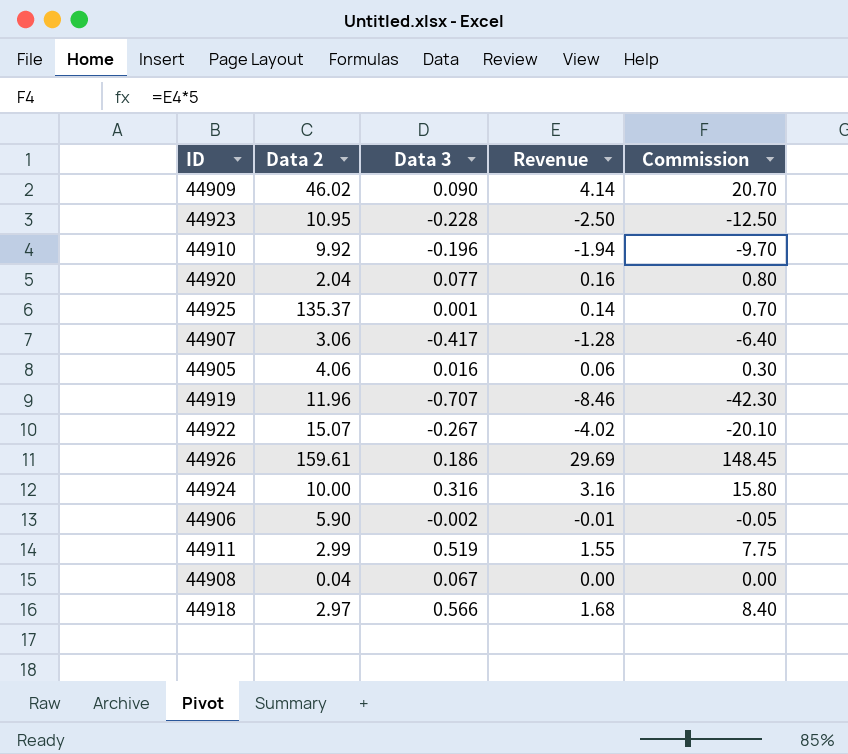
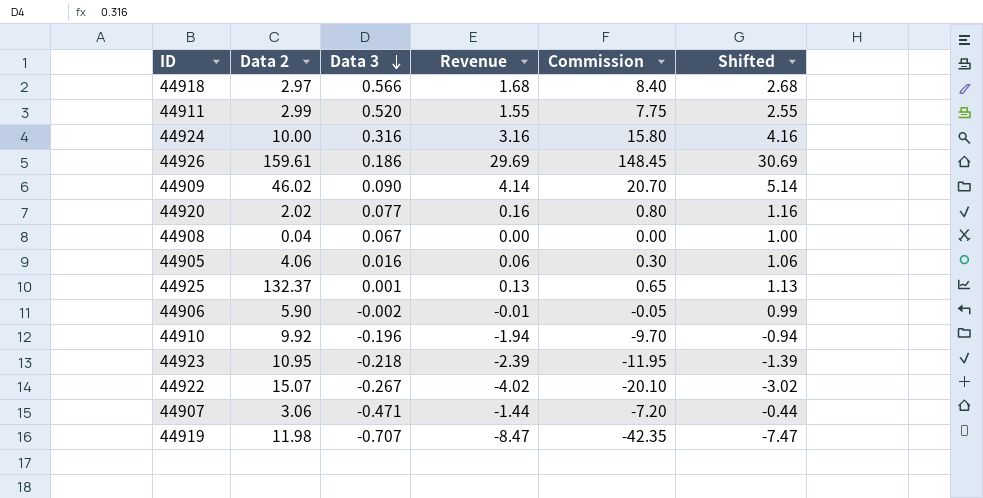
row order: none -> Data 3 descending
column Shifted | formula: none -> [Revenue] + 1
44911 | Data 3: 0.519 -> 0.520
44920 | Data 2: 2.04 -> 2.02
44925 | Data 2: 135.37 -> 132.37
44925 | Revenue: 0.14 -> 0.13
44925 | Commission: 0.70 -> 0.65
44923 | Data 3: -0.228 -> -0.218
44923 | Revenue: -2.50 -> -2.39
44923 | Commission: -12.50 -> -11.95
44907 | Data 3: -0.417 -> -0.471
44907 | Revenue: -1.28 -> -1.44
44907 | Commission: -6.40 -> -7.20
44919 | Data 2: 11.96 -> 11.98
44919 | Revenue: -8.46 -> -8.47
44919 | Commission: -42.30 -> -42.35

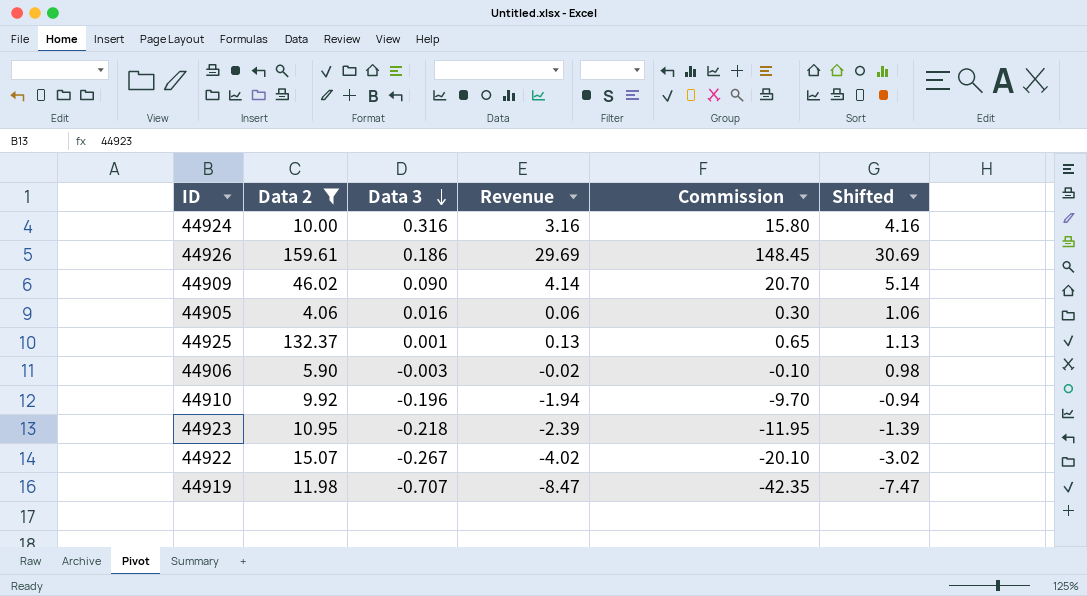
filter: none -> Data 2 >= 4.06
44906 | Data 3: -0.002 -> -0.003
44906 | Revenue: -0.01 -> -0.02
44906 | Commission: -0.05 -> -0.10
44906 | Shifted: 0.99 -> 0.98

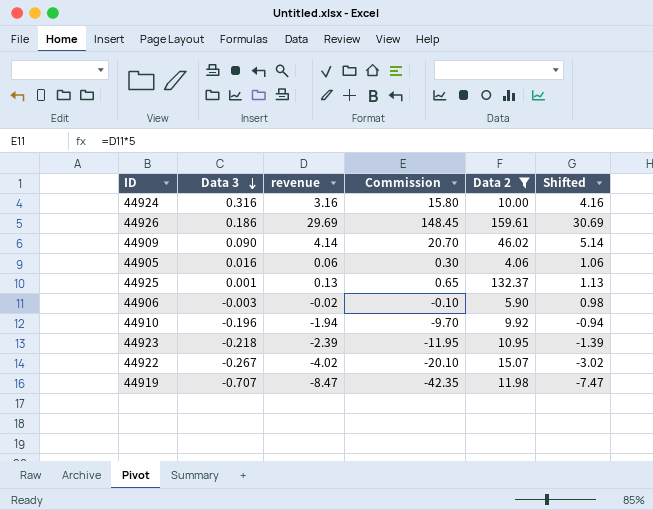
column name: Revenue -> revenue
column Data 2 | position: 2 -> 5

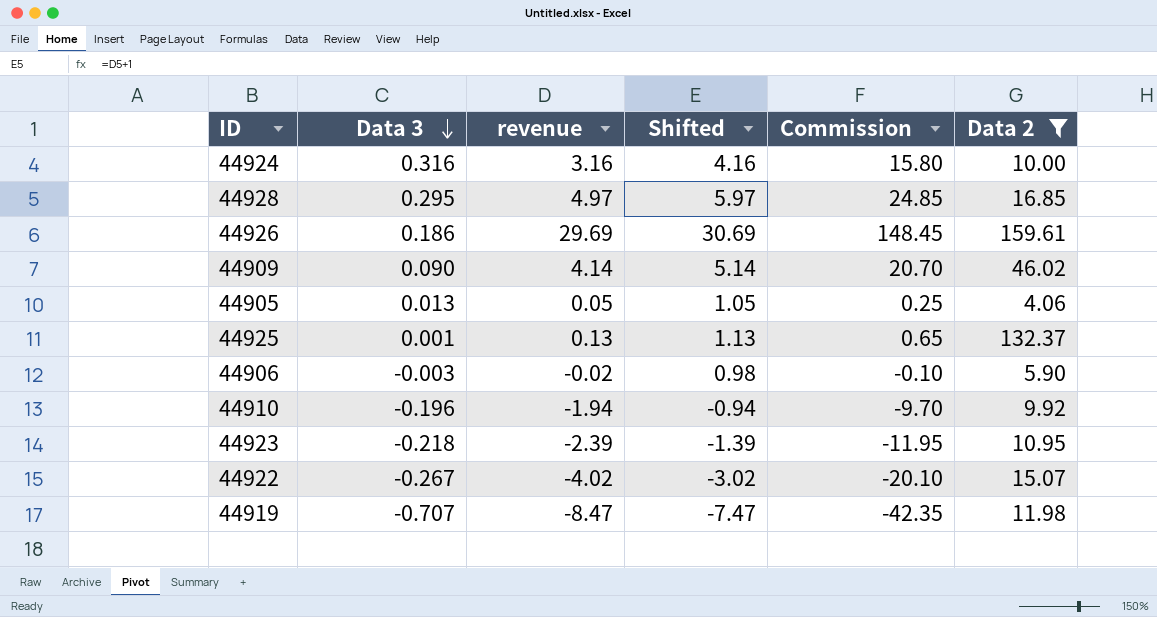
column Shifted | position: 6 -> 4
row 44928: none -> 0.295 | 4.97 | 5.97 | 24.85 | 16.85
44905 | Data 3: 0.016 -> 0.013
44905 | revenue: 0.06 -> 0.05
44905 | Shifted: 1.06 -> 1.05
44905 | Commission: 0.30 -> 0.25

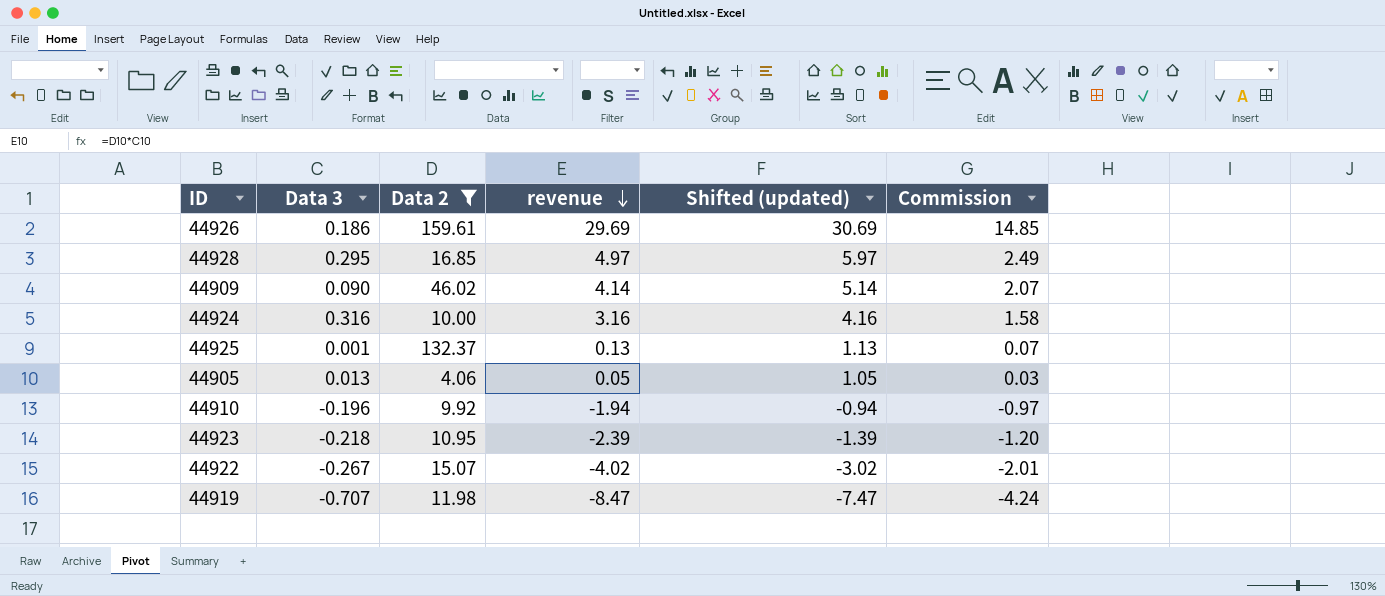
row order: Data 3 descending -> revenue descending
column Data 2 | position: 6 -> 3
column name: Shifted -> Shifted (updated)
column Commission | formula: [revenue] * 5 -> [revenue] * 0.5
row 44906: -0.003 | -0.02 | 0.98 | -0.10 | 5.90 -> none

